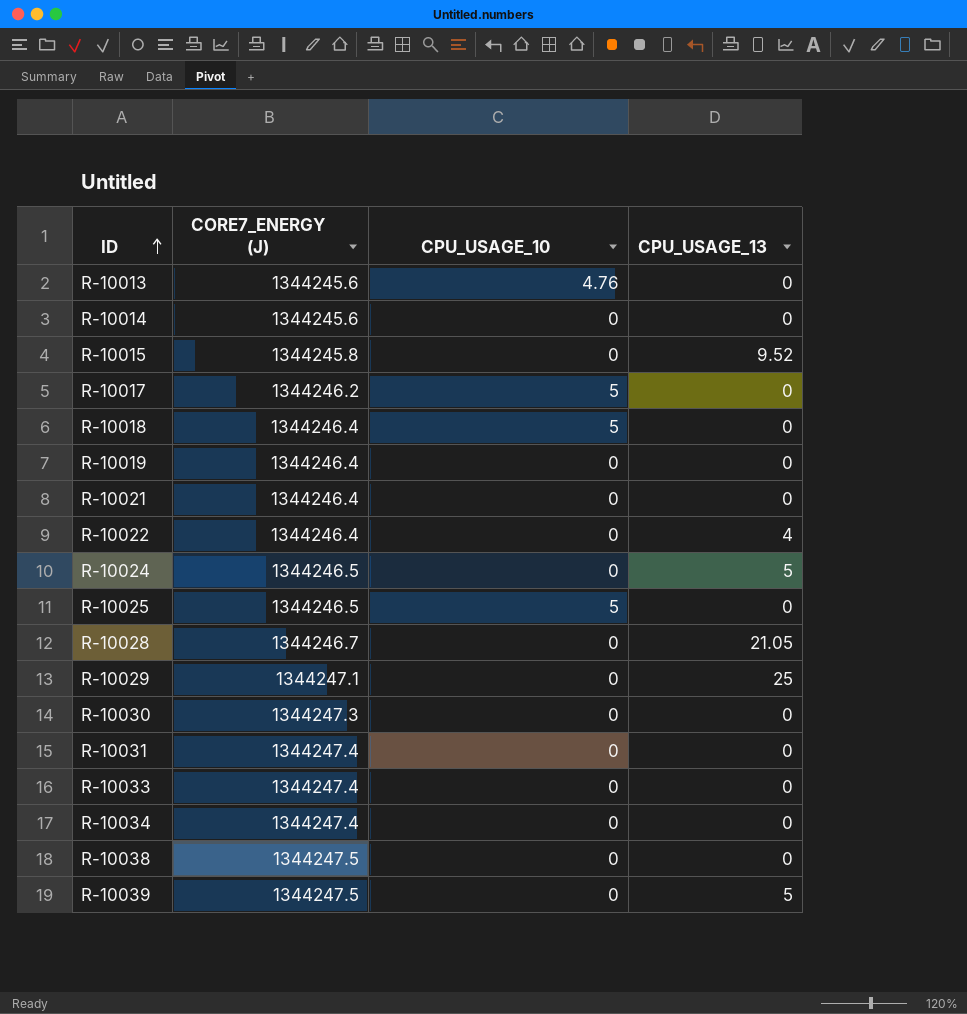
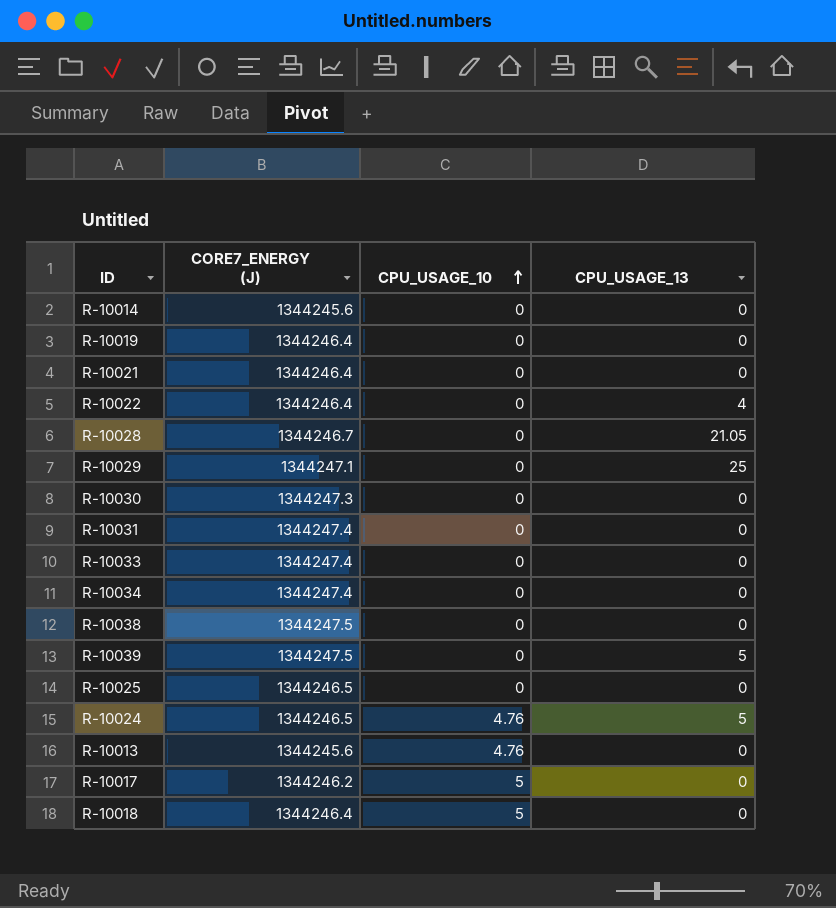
row order: ID ascending -> CPU_USAGE_10 ascending
row R-10015: 1344245.8 | 0 | 9.52 -> none
R-10025 | CPU_USAGE_10: 5 -> 0
R-10024 | CPU_USAGE_10: 0 -> 4.76

